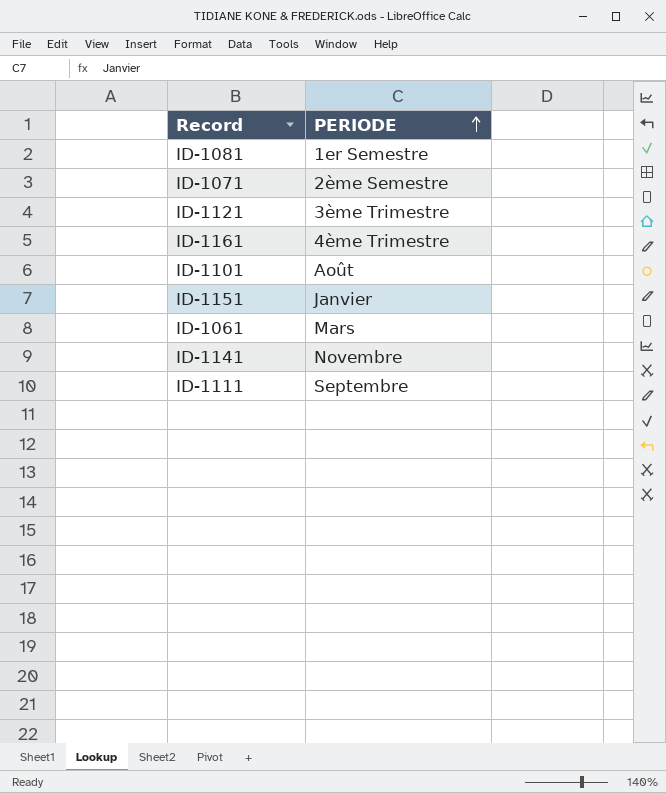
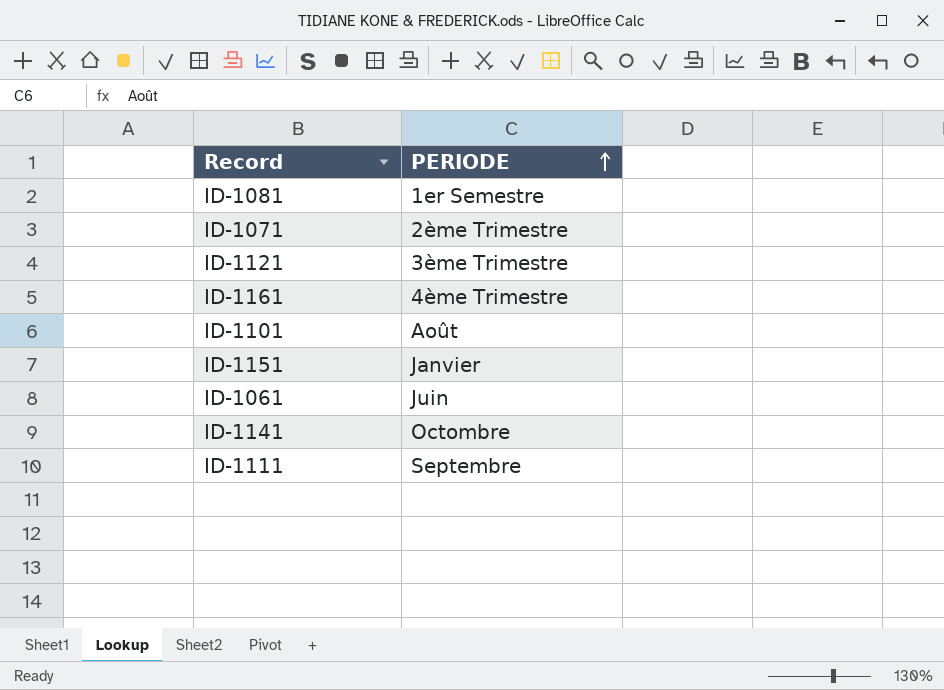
ID-1071 | PERIODE: 2ème Semestre -> 2ème Trimestre
ID-1061 | PERIODE: Mars -> Juin
ID-1141 | PERIODE: Novembre -> Octombre

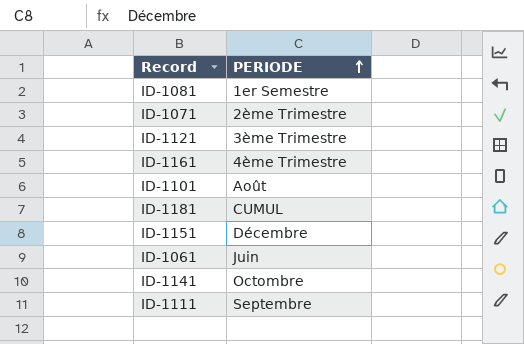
row ID-1181: none -> CUMUL
ID-1151 | PERIODE: Janvier -> Décembre

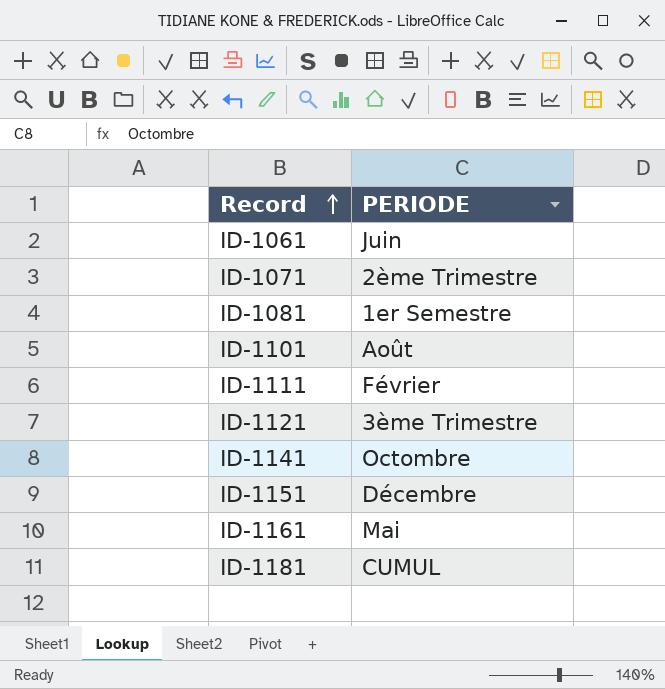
row order: PERIODE ascending -> Record ascending
ID-1111 | PERIODE: Septembre -> Février
ID-1161 | PERIODE: 4ème Trimestre -> Mai

